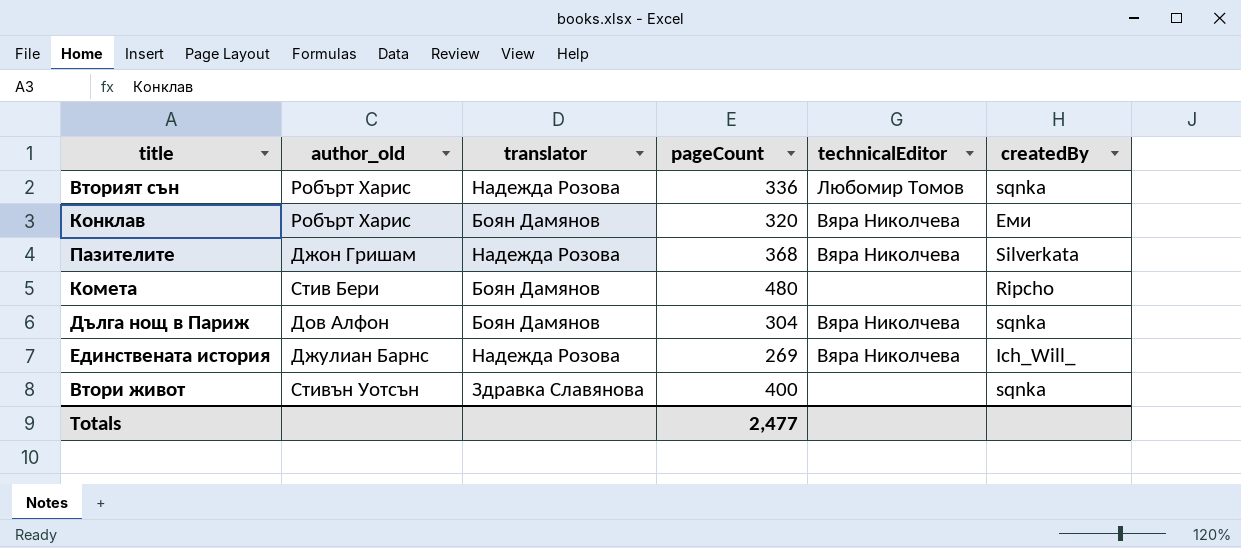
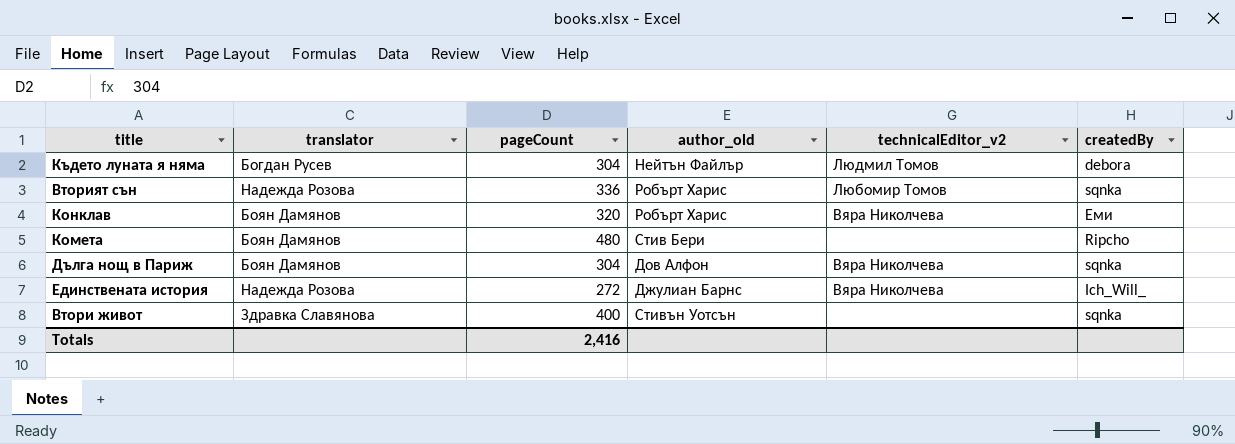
column author_old | position: 2 -> 4
column name: technicalEditor -> technicalEditor_v2
row Пазителите: Джон Гришам | Надежда Розова | 368 | Вяра Николчева | Silverkata -> none
row Където луната я няма: none -> Богдан Русев | 304 | Нейтън Файлър | Людмил Томов | debora
Единствената история | pageCount: 269 -> 272
Totals | pageCount: 2,477 -> 2,416

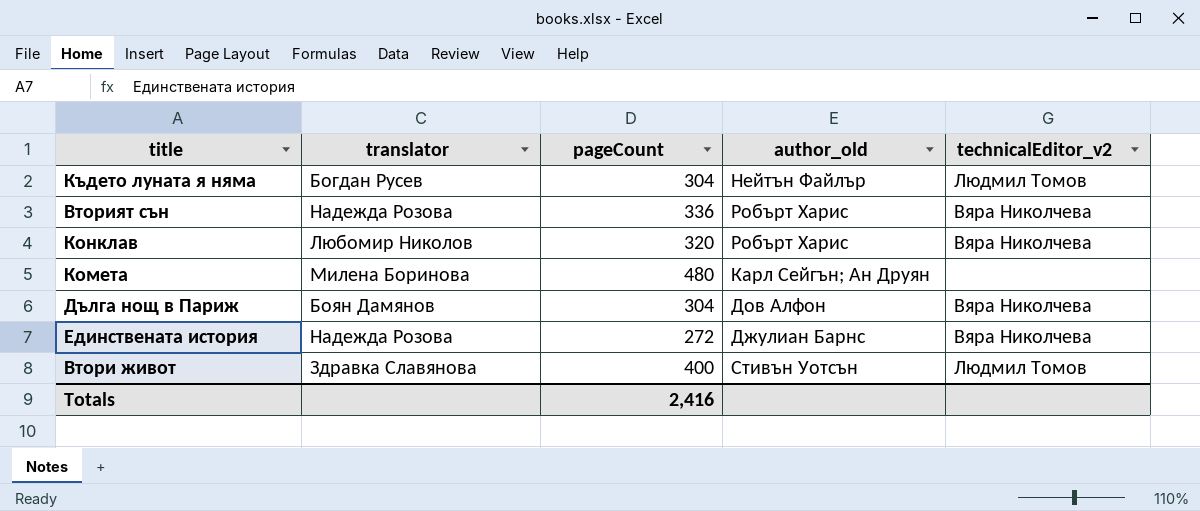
column createdBy | position: 6 -> none
Вторият сън | technicalEditor_v2: Любомир Томов -> Вяра Николчева
Конклав | translator: Боян Дамянов -> Любомир Николов
Комета | translator: Боян Дамянов -> Милена Боринова
Комета | author_old: Стив Бери -> Карл Сейгън; Ан Друян
Втори живот | technicalEditor_v2: none -> Людмил Томов

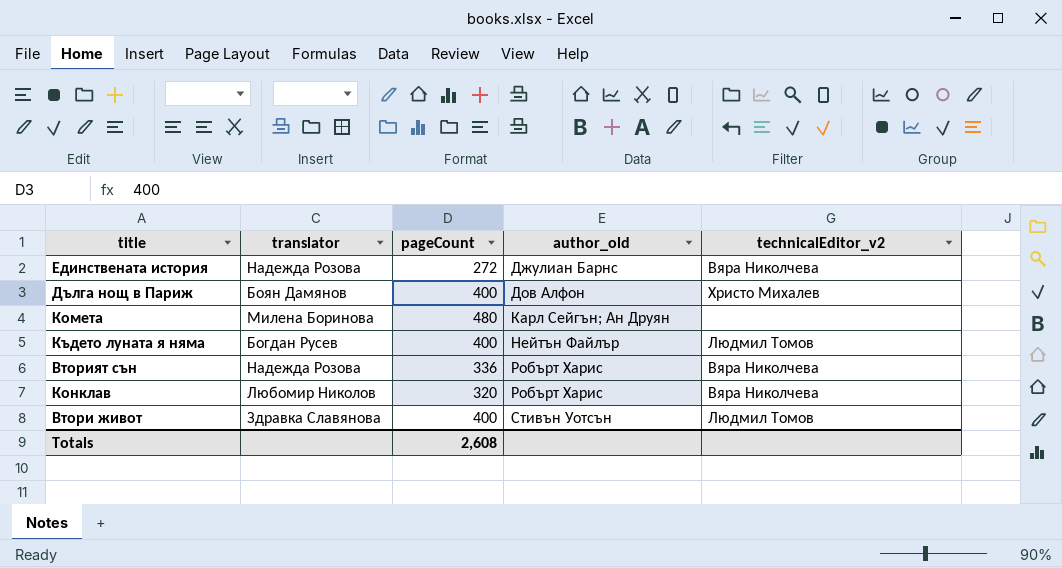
row order: none -> author_old ascending
Дълга нощ в Париж | pageCount: 304 -> 400
Дълга нощ в Париж | technicalEditor_v2: Вяра Николчева -> Христо Михалев
Където луната я няма | pageCount: 304 -> 400
Totals | pageCount: 2,416 -> 2,608

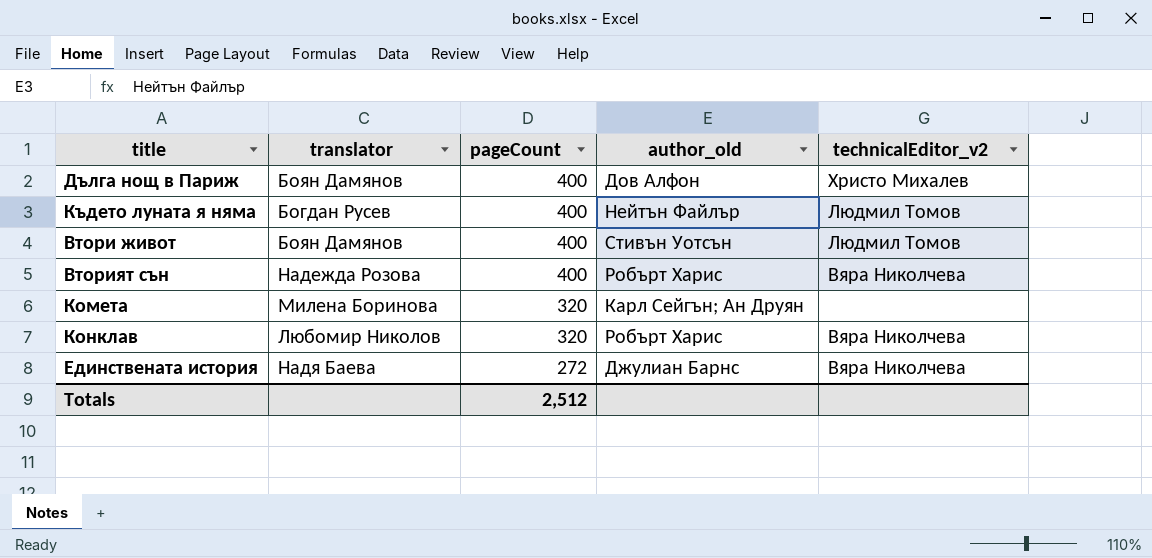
row order: author_old ascending -> pageCount descending
Втори живот | translator: Здравка Славянова -> Боян Дамянов
Вторият сън | pageCount: 336 -> 400
Комета | pageCount: 480 -> 320
Единствената история | translator: Надежда Розова -> Надя Баева
Totals | pageCount: 2,608 -> 2,512

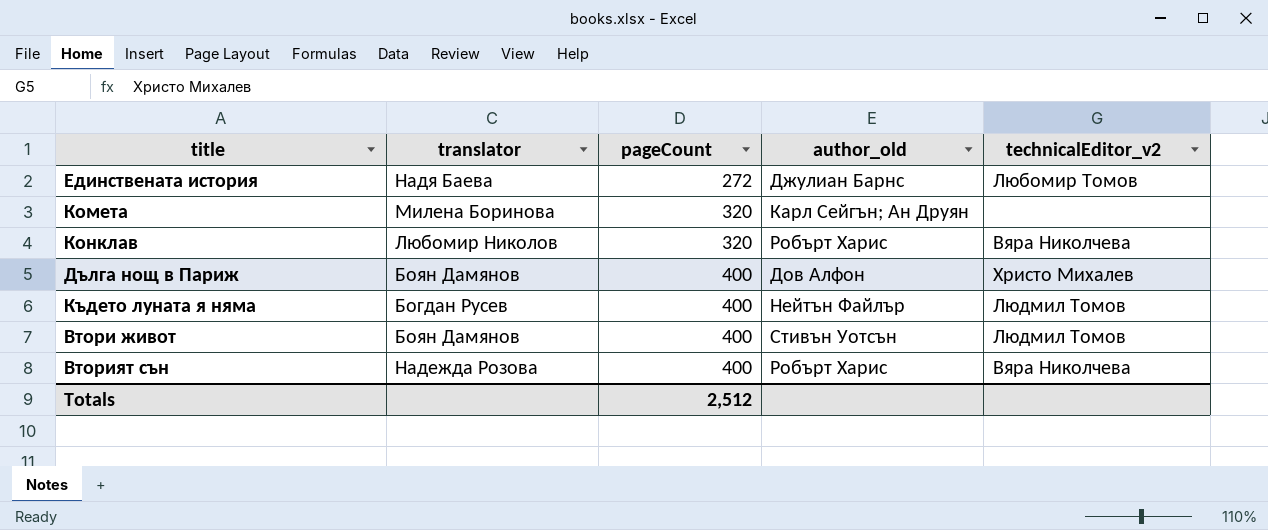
row order: pageCount descending -> pageCount ascending
Единствената история | technicalEditor_v2: Вяра Николчева -> Любомир Томов

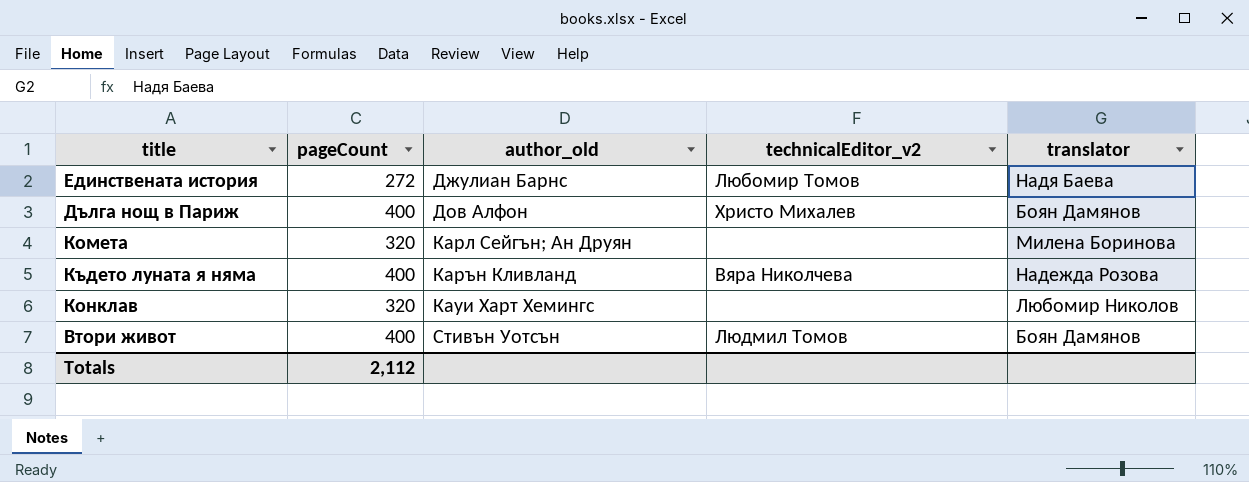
row order: pageCount ascending -> author_old ascending
column translator | position: 2 -> 5
row Вторият сън: Надежда Розова | 400 | Робърт Харис | Вяра Николчева -> none
Където луната я няма | author_old: Нейтън Файлър -> Карън Кливланд
Където луната я няма | technicalEditor_v2: Людмил Томов -> Вяра Николчева
Където луната я няма | translator: Богдан Русев -> Надежда Розова
Конклав | author_old: Робърт Харис -> Кауи Харт Хемингс
Конклав | technicalEditor_v2: Вяра Николчева -> none
Totals | pageCount: 2,512 -> 2,112

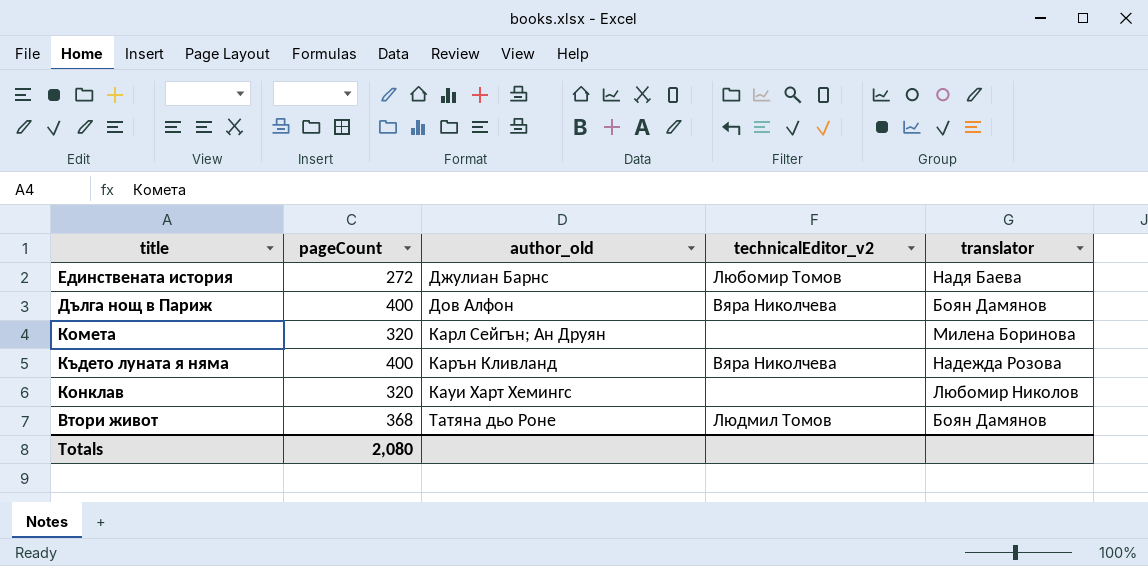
Дълга нощ в Париж | technicalEditor_v2: Христо Михалев -> Вяра Николчева
Втори живот | pageCount: 400 -> 368
Втори живот | author_old: Стивън Уотсън -> Татяна дьо Роне
Totals | pageCount: 2,112 -> 2,080

